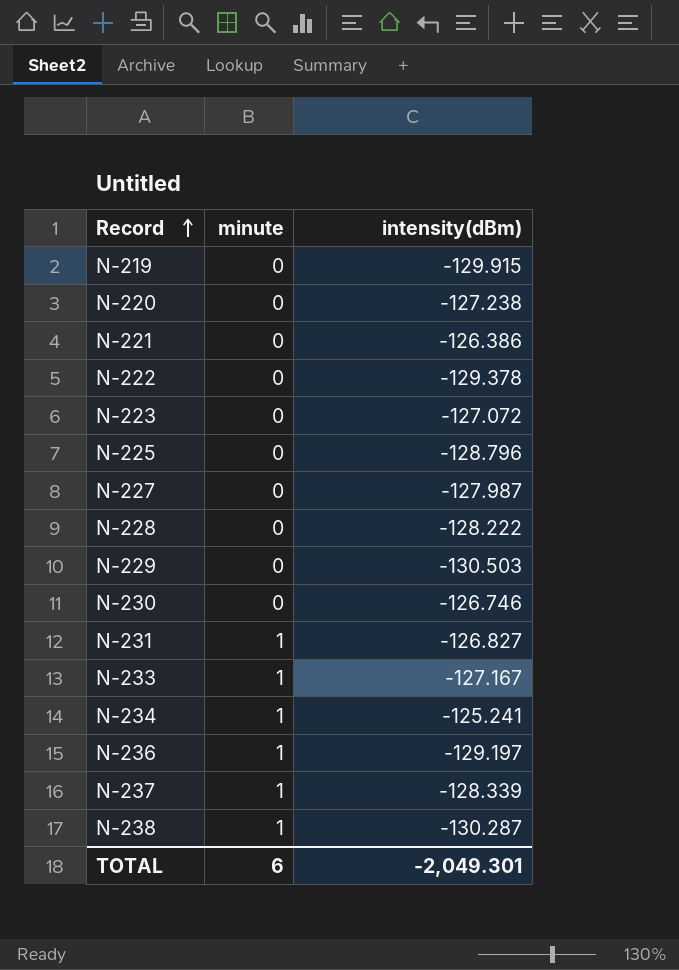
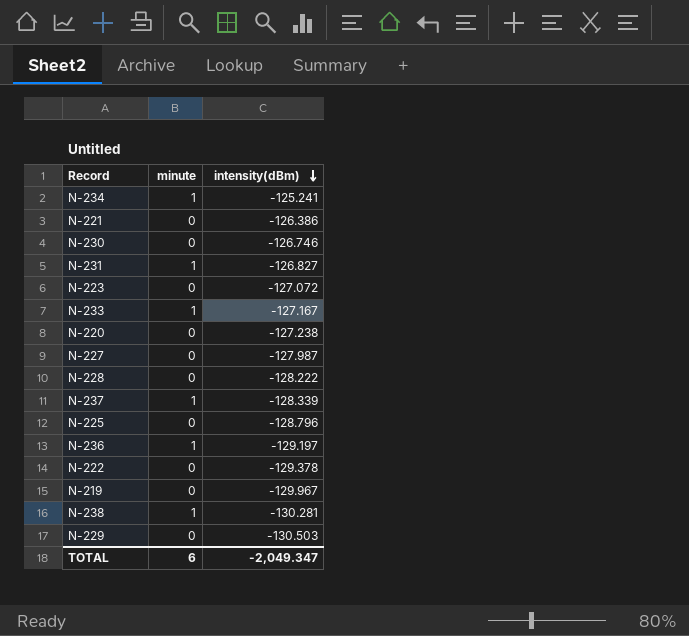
row order: Record ascending -> intensity(dBm) descending
N-219 | intensity(dBm): -129.915 -> -129.967
N-238 | intensity(dBm): -130.287 -> -130.281
TOTAL | intensity(dBm): -2,049.301 -> -2,049.347

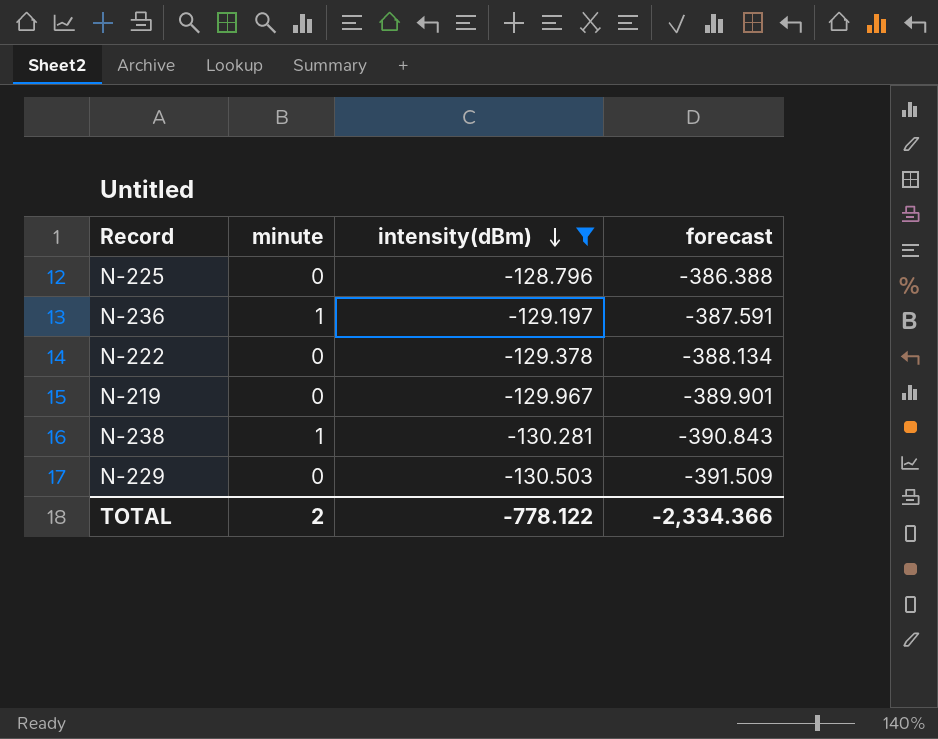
filter: none -> intensity(dBm) <= -128.796
column forecast | formula: none -> [intensity(dBm)] * 3
TOTAL | minute: 6 -> 2
TOTAL | intensity(dBm): -2,049.347 -> -778.122

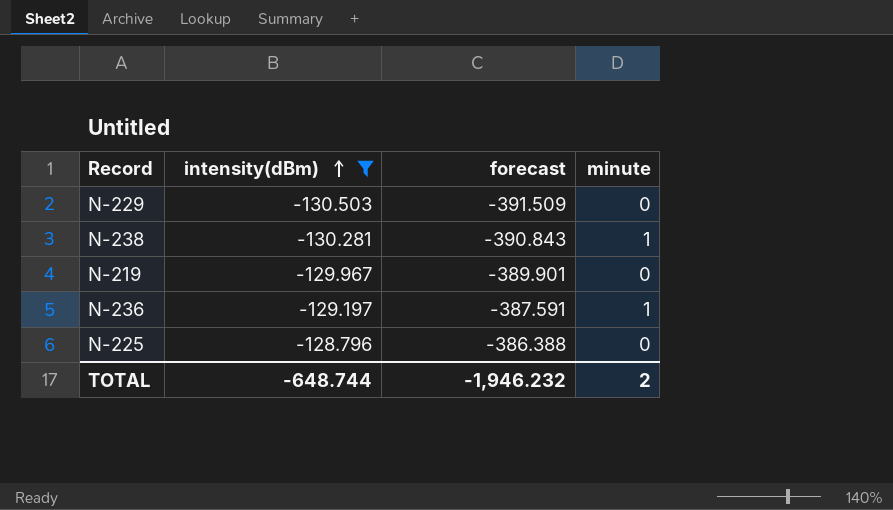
row order: intensity(dBm) descending -> intensity(dBm) ascending
column minute | position: 2 -> 4
row N-222: 0 | -129.378 | -388.134 -> none
TOTAL | intensity(dBm): -778.122 -> -648.744
TOTAL | forecast: -2,334.366 -> -1,946.232

